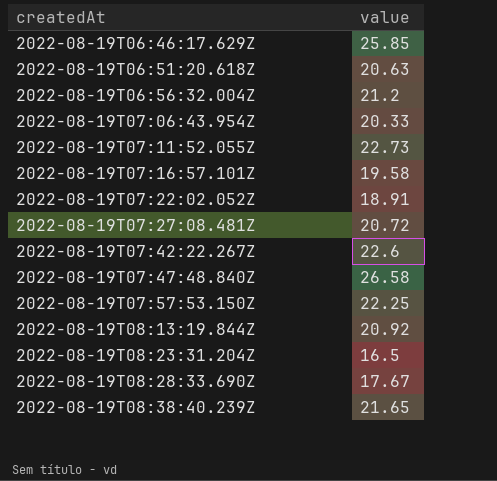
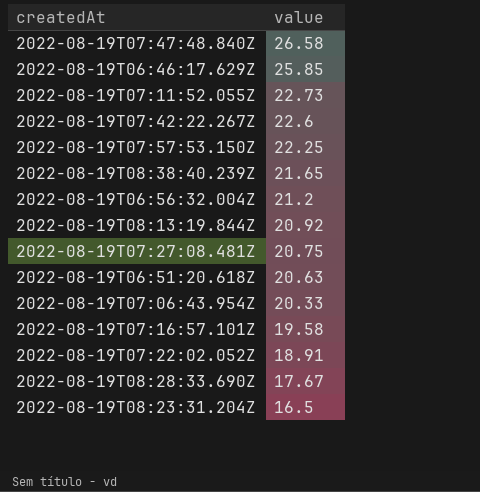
row order: createdAt ascending -> value descending
2022-08-19T07:27:08.481Z | value: 20.72 -> 20.75

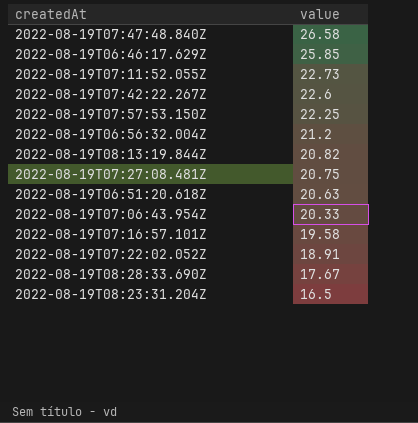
row 2022-08-19T08:38:40.239Z: 21.65 -> none
2022-08-19T08:13:19.844Z | value: 20.92 -> 20.82

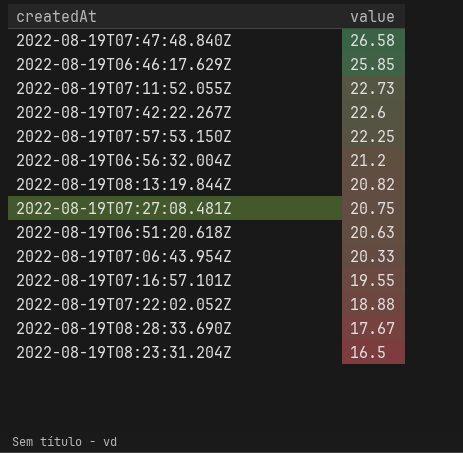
2022-08-19T07:16:57.101Z | value: 19.58 -> 19.55
2022-08-19T07:22:02.052Z | value: 18.91 -> 18.88

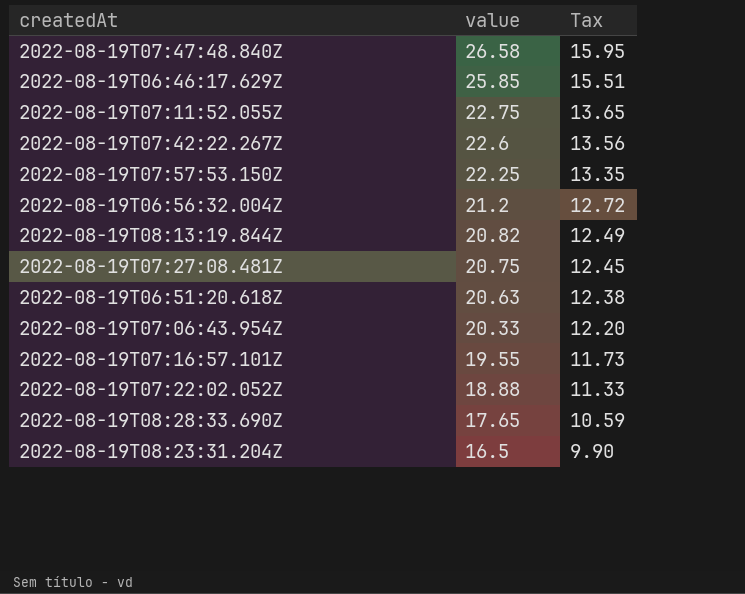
column Tax | formula: none -> [value] * 0.6
2022-08-19T07:11:52.055Z | value: 22.73 -> 22.75
2022-08-19T08:28:33.690Z | value: 17.67 -> 17.65

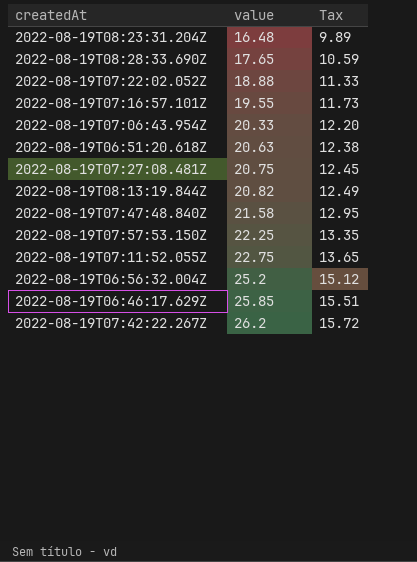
row order: value descending -> value ascending
2022-08-19T08:23:31.204Z | value: 16.5 -> 16.48
2022-08-19T08:23:31.204Z | Tax: 9.90 -> 9.89
2022-08-19T07:47:48.840Z | value: 26.58 -> 21.58
2022-08-19T07:47:48.840Z | Tax: 15.95 -> 12.95
2022-08-19T06:56:32.004Z | value: 21.2 -> 25.2
2022-08-19T06:56:32.004Z | Tax: 12.72 -> 15.12
2022-08-19T07:42:22.267Z | value: 22.6 -> 26.2
2022-08-19T07:42:22.267Z | Tax: 13.56 -> 15.72

